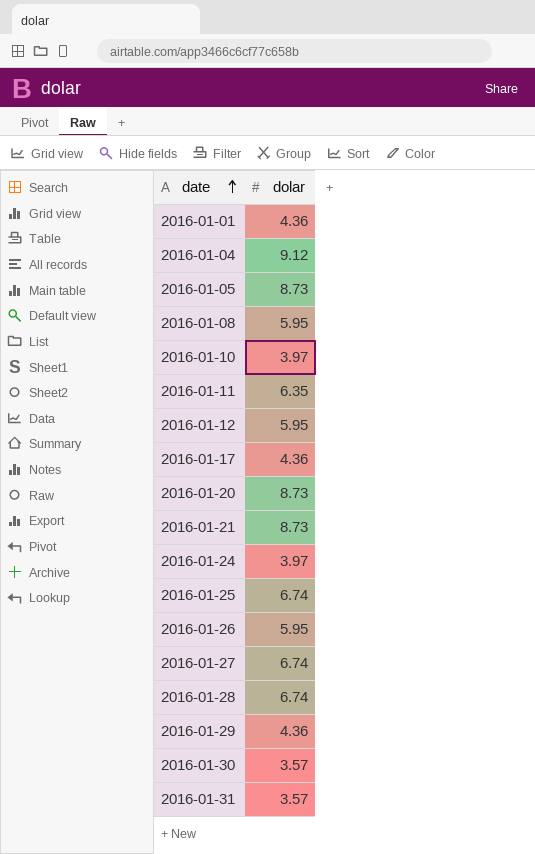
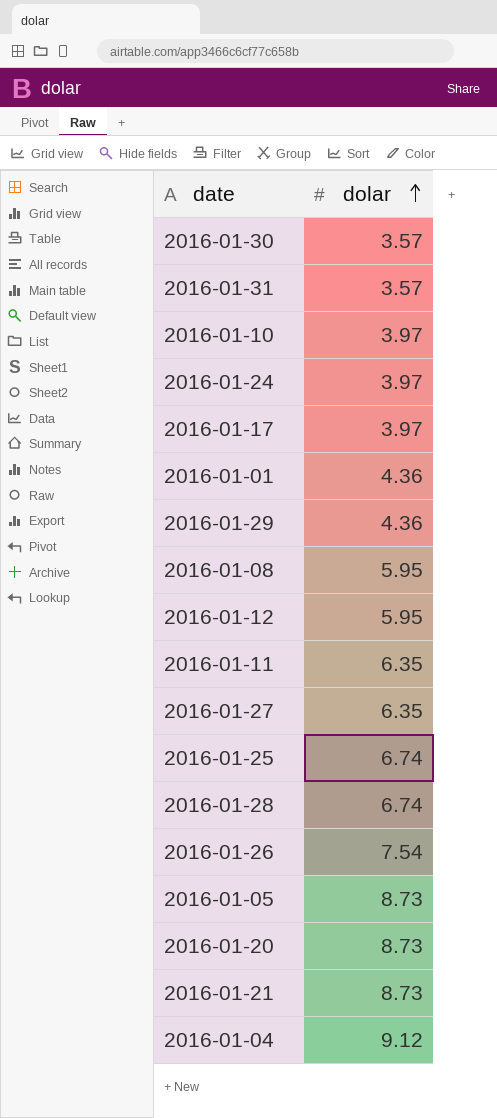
row order: date ascending -> dolar ascending
2016-01-17 | dolar: 4.36 -> 3.97
2016-01-27 | dolar: 6.74 -> 6.35
2016-01-26 | dolar: 5.95 -> 7.54

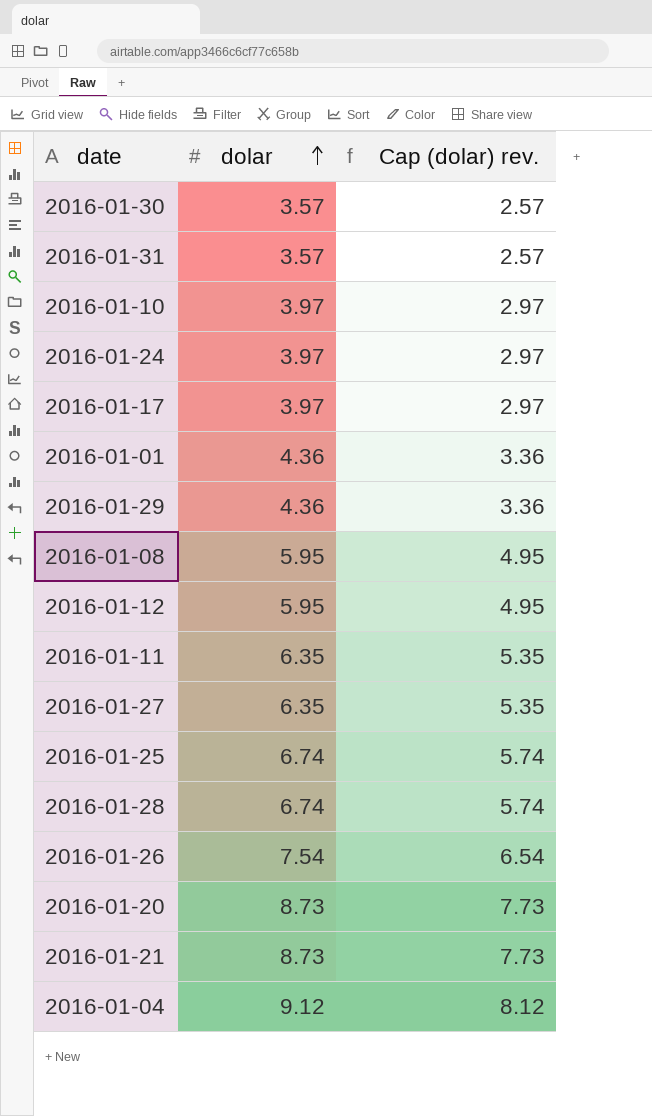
column Cap (dolar) rev. | formula: none -> [dolar] - 1
row 2016-01-05: 8.73 -> none

